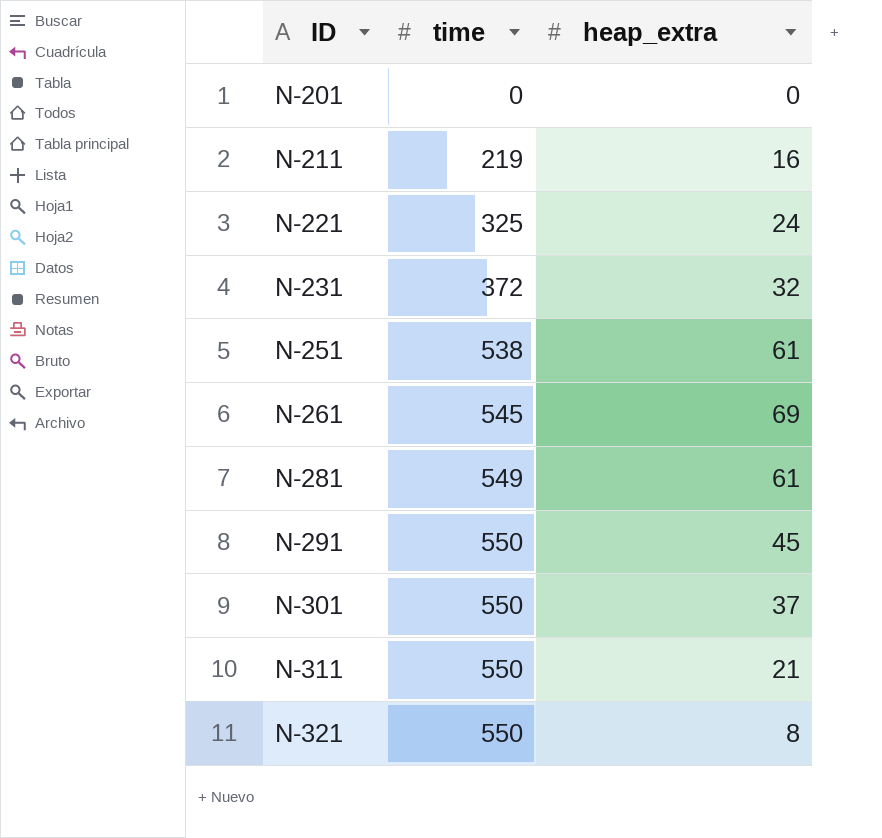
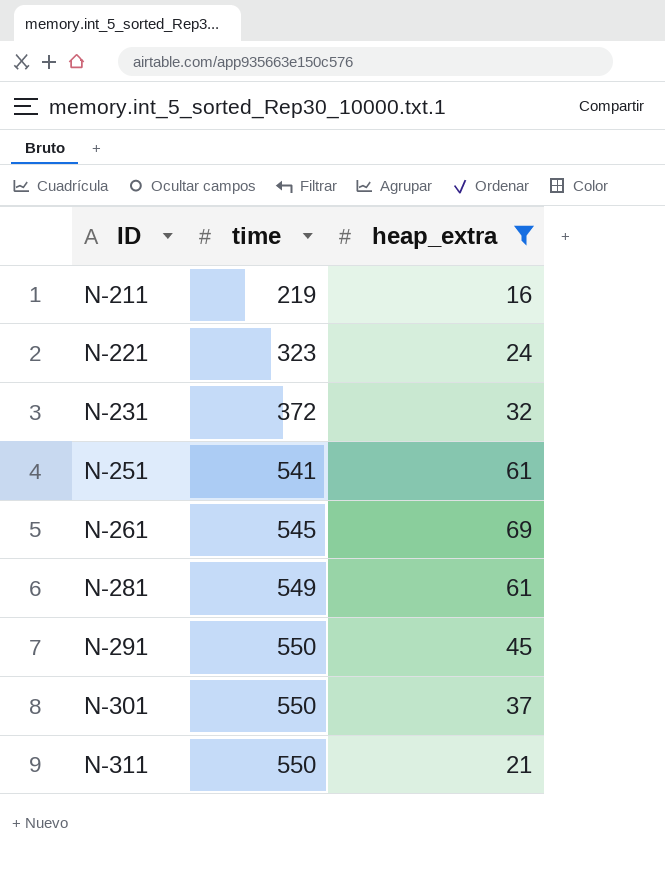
filter: none -> heap_extra >= 16
N-221 | time: 325 -> 323
N-251 | time: 538 -> 541

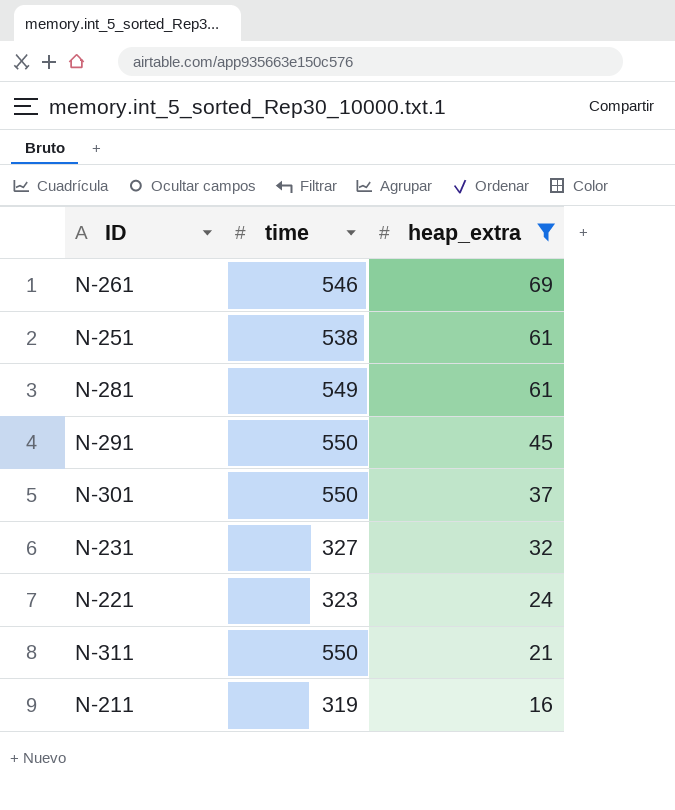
row order: ID ascending -> heap_extra descending
N-261 | time: 545 -> 546
N-251 | time: 541 -> 538
N-231 | time: 372 -> 327
N-211 | time: 219 -> 319

